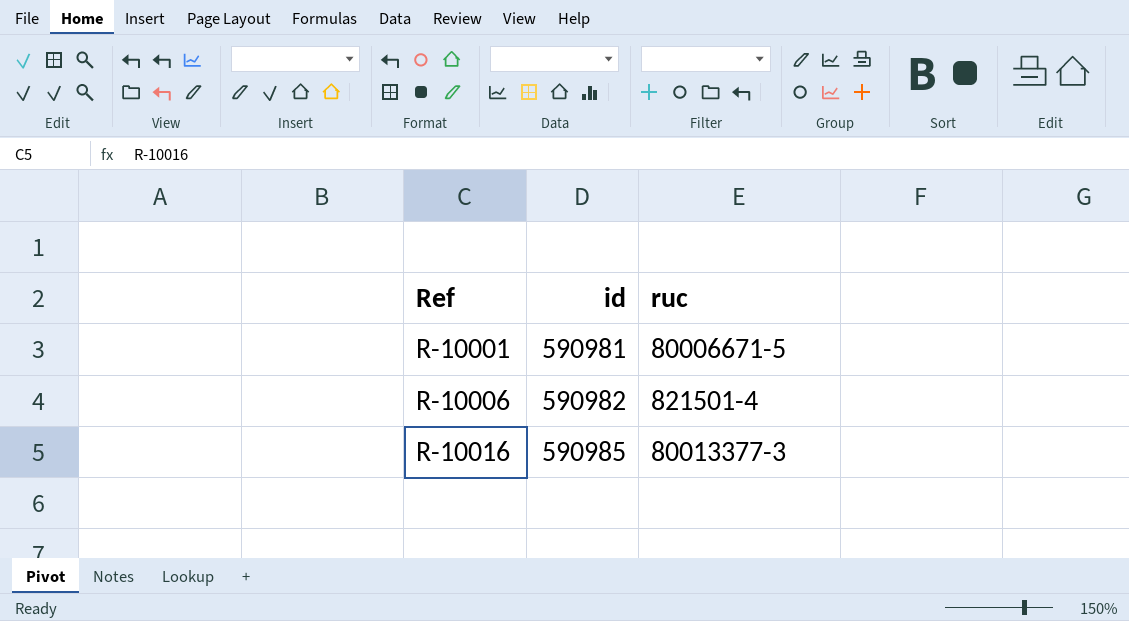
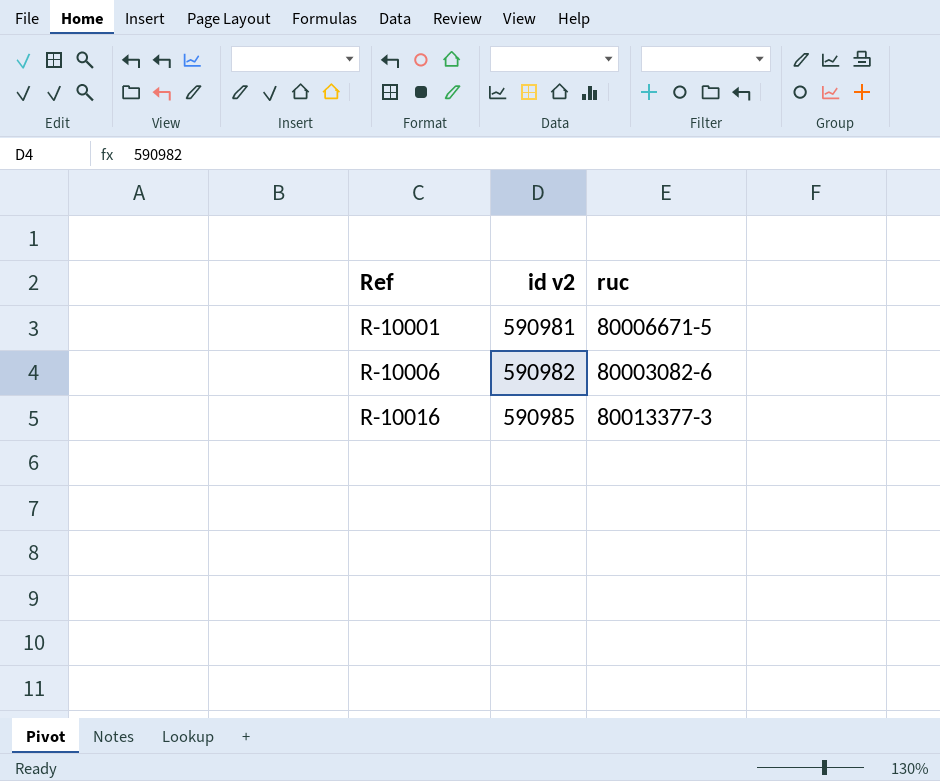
column name: id -> id v2
R-10006 | ruc: 821501-4 -> 80003082-6

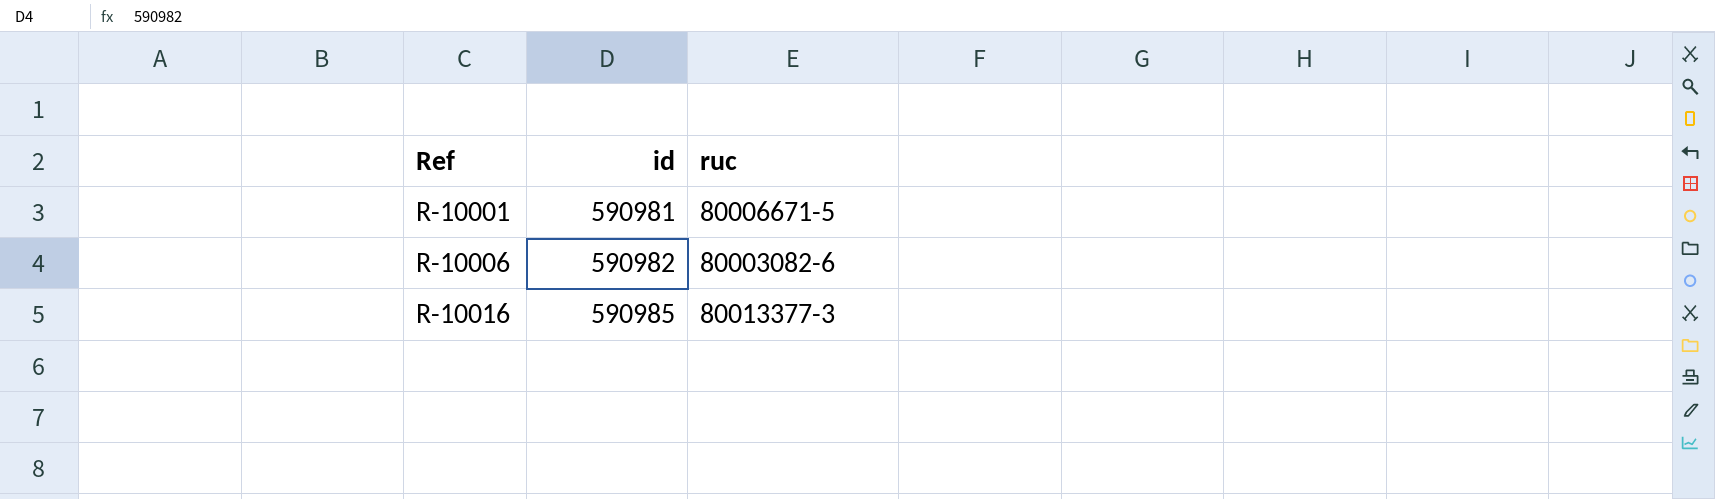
column name: id v2 -> id

